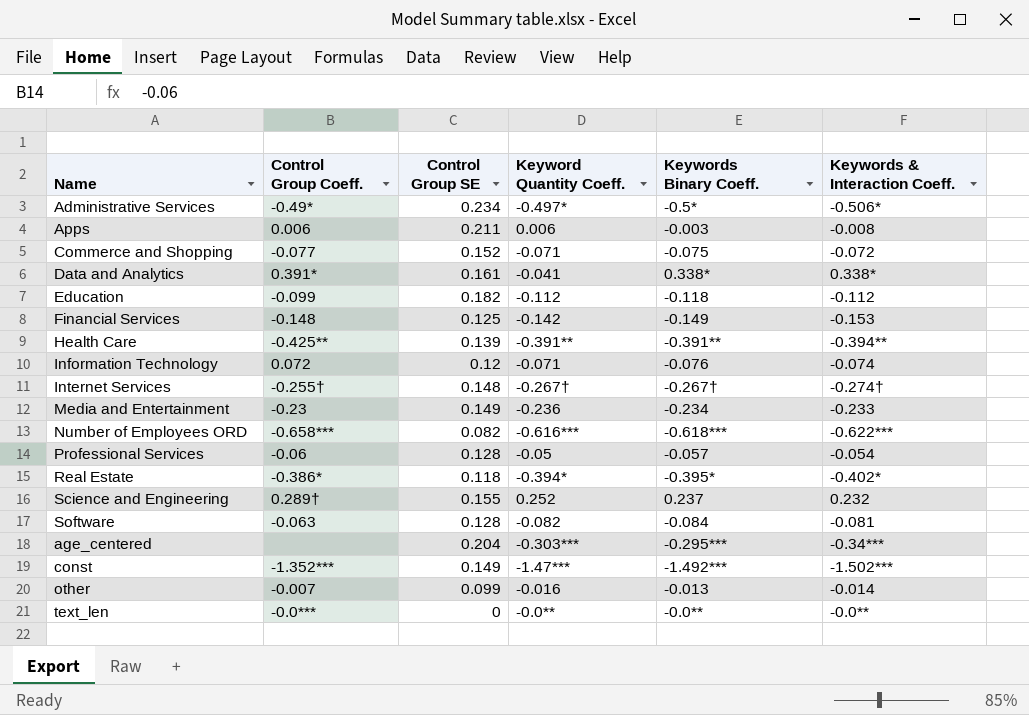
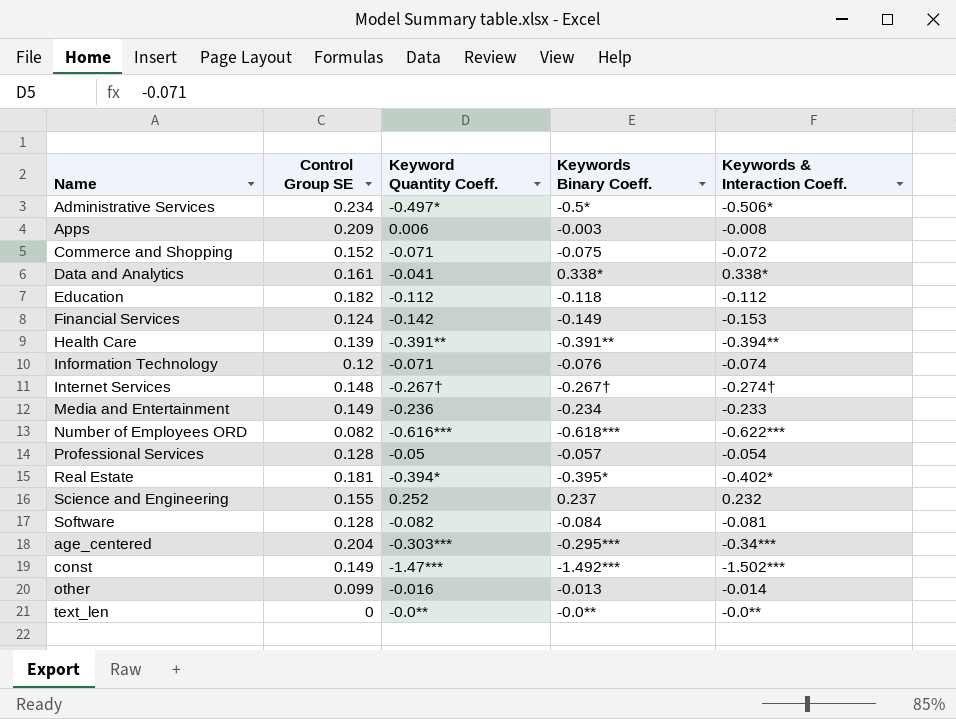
column Control Group Coeff. | position: 2 -> none
Apps | Control Group SE: 0.211 -> 0.209
Financial Services | Control Group SE: 0.125 -> 0.124
Real Estate | Control Group SE: 0.118 -> 0.181

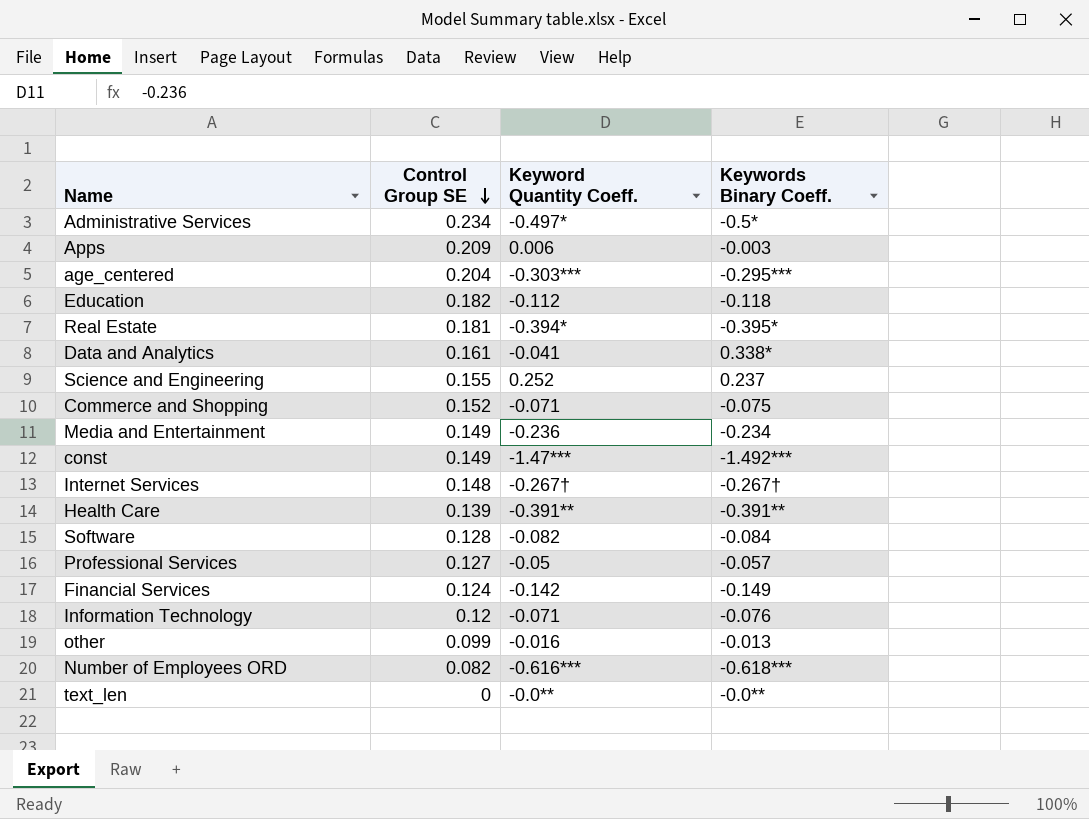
row order: none -> Control Group SE descending
column Keywords & Interaction Coeff. | position: 5 -> none
Professional Services | Control Group SE: 0.128 -> 0.127

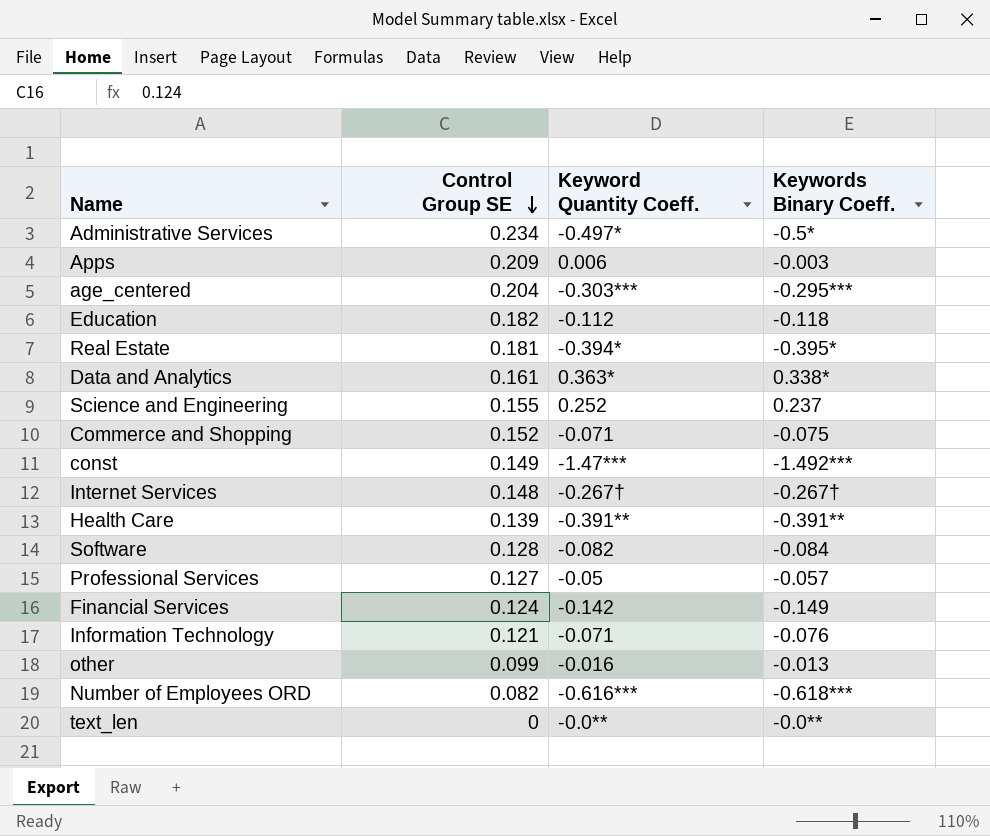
row Media and Entertainment: 0.149 | -0.236 | -0.234 -> none
Data and Analytics | Keyword Quantity Coeff.: -0.041 -> 0.363*
Information Technology | Control Group SE: 0.12 -> 0.121

